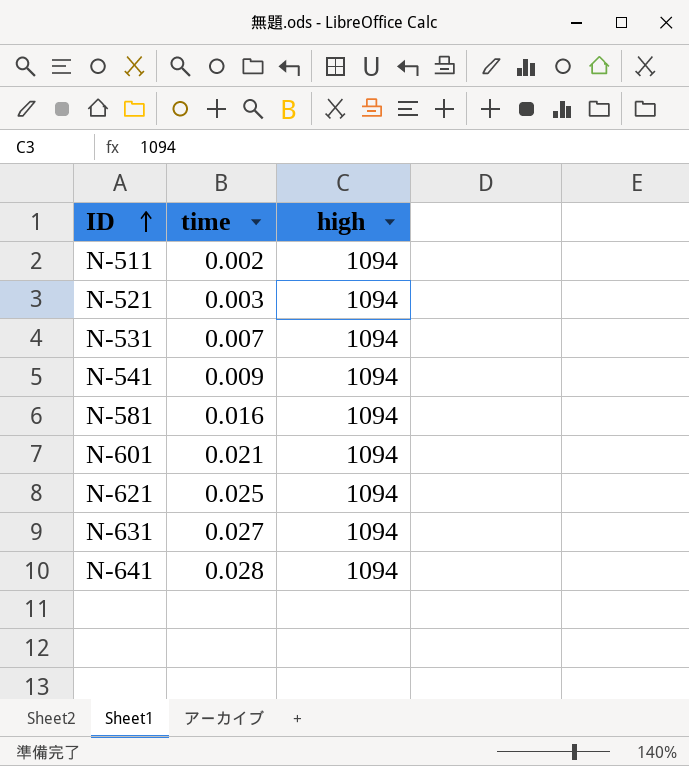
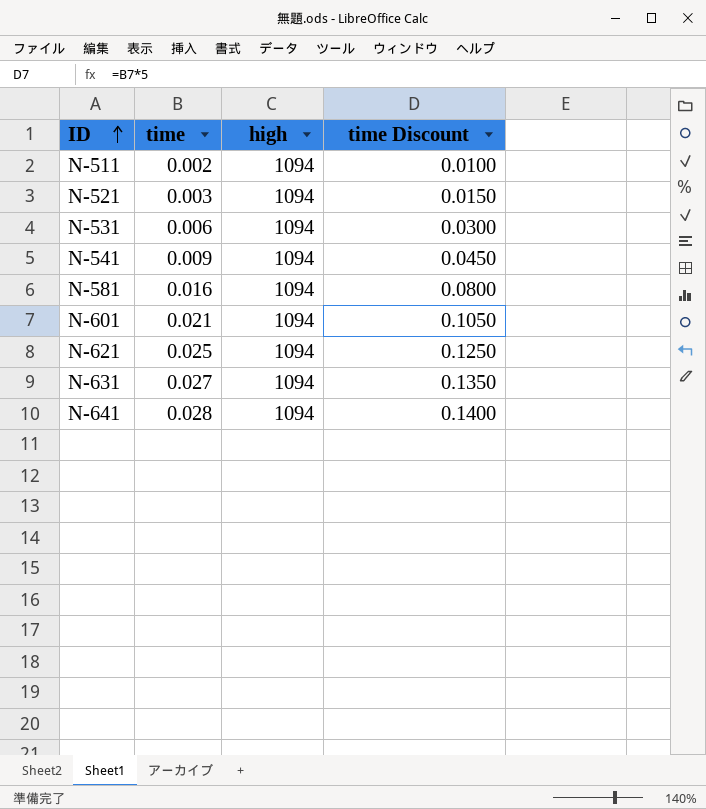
column time Discount | formula: none -> [time] * 5
N-531 | time: 0.007 -> 0.006

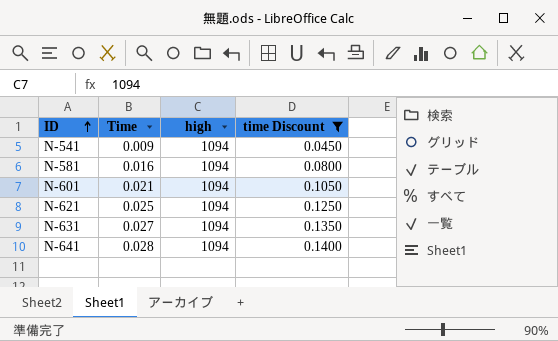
filter: none -> time Discount >= 0.0450
column name: time -> Time

